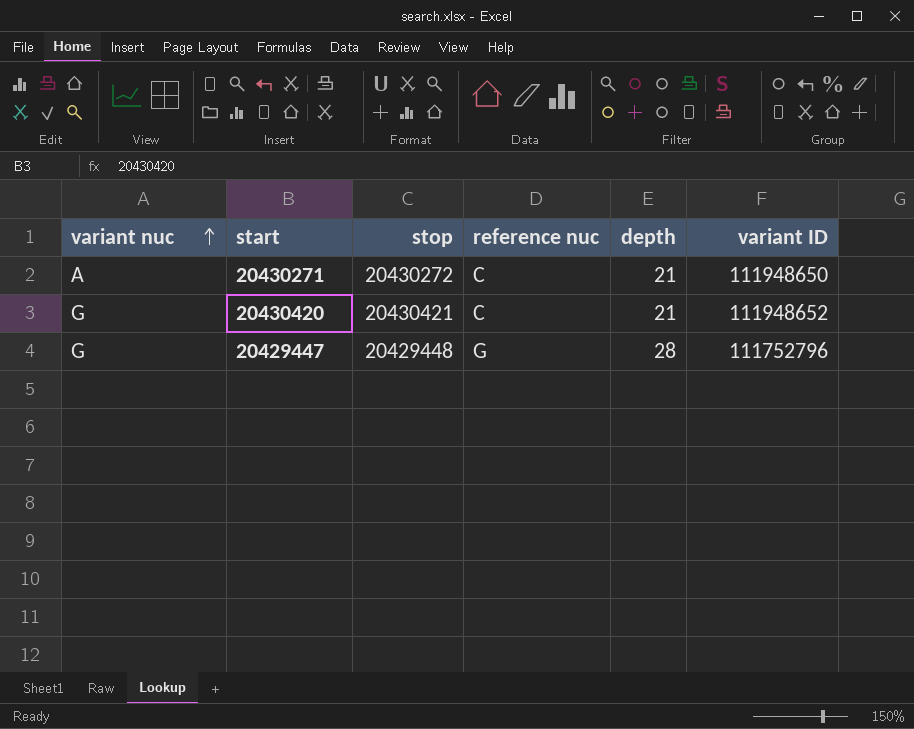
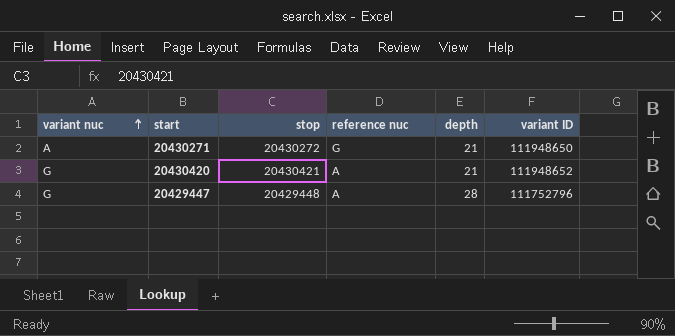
20430271 | reference nuc: C -> G
20430420 | reference nuc: C -> A
20429447 | reference nuc: G -> A

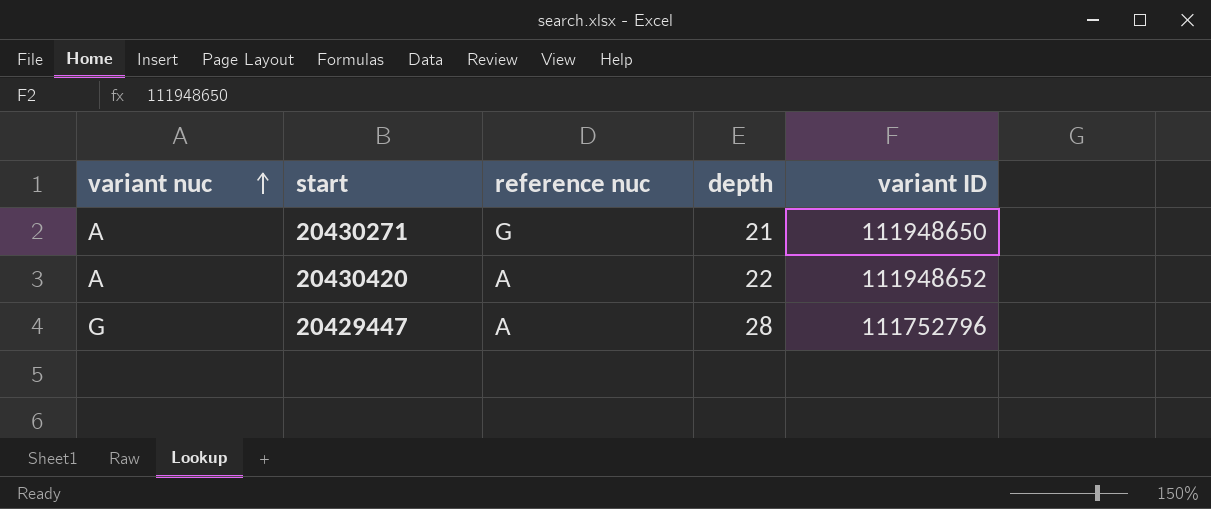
column stop | position: 3 -> none
20430420 | variant nuc: G -> A
20430420 | depth: 21 -> 22

